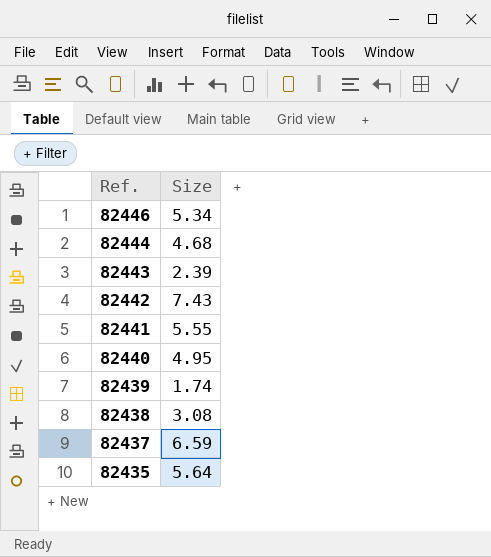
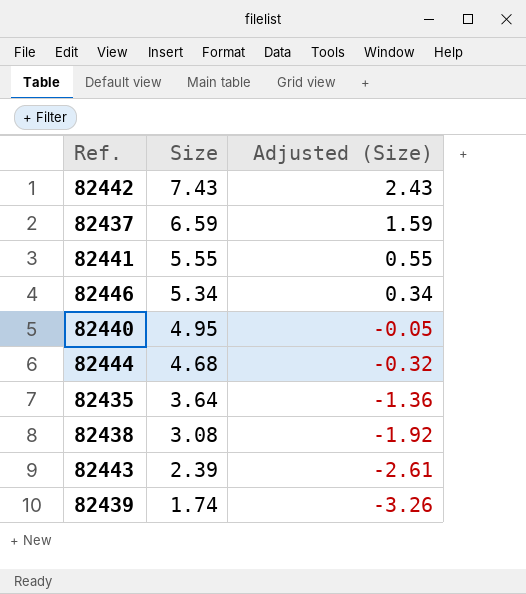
row order: Ref. descending -> Size descending
column Adjusted (Size) | formula: none -> [Size] - 5
82435 | Size: 5.64 -> 3.64

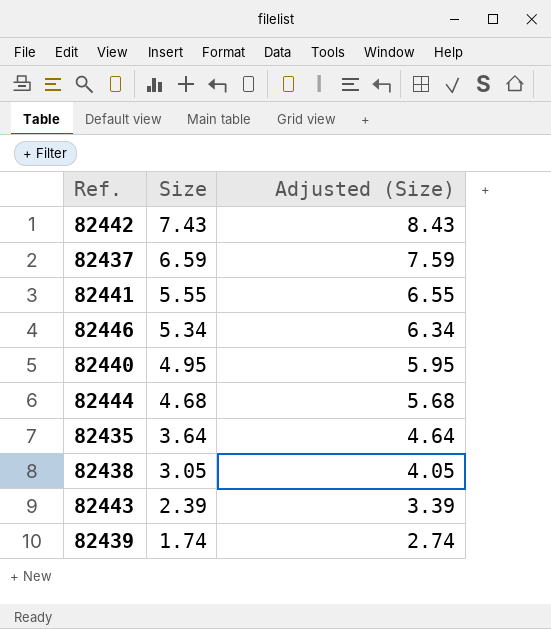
column Adjusted (Size) | formula: [Size] - 5 -> [Size] + 1
82438 | Size: 3.08 -> 3.05

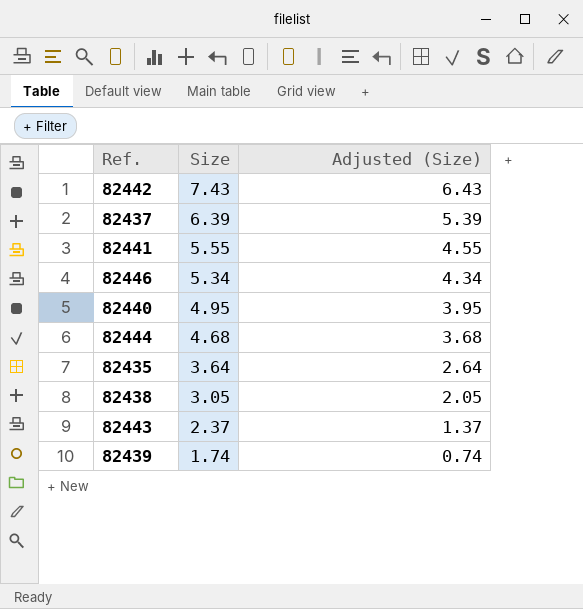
column Adjusted (Size) | formula: [Size] + 1 -> [Size] - 1
82437 | Size: 6.59 -> 6.39
82443 | Size: 2.39 -> 2.37

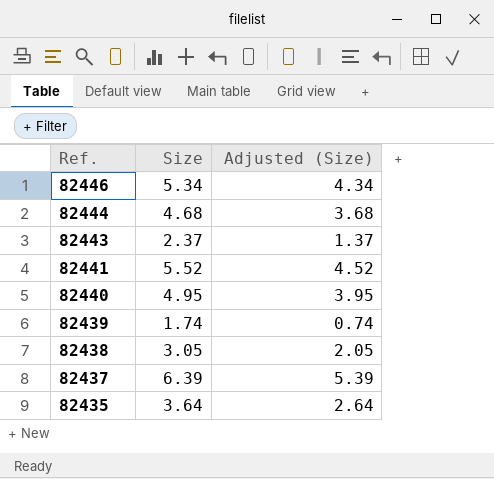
row order: Size descending -> Ref. descending
row 82442: 7.43 | 6.43 -> none
82441 | Size: 5.55 -> 5.52
82441 | Adjusted (Size): 4.55 -> 4.52

